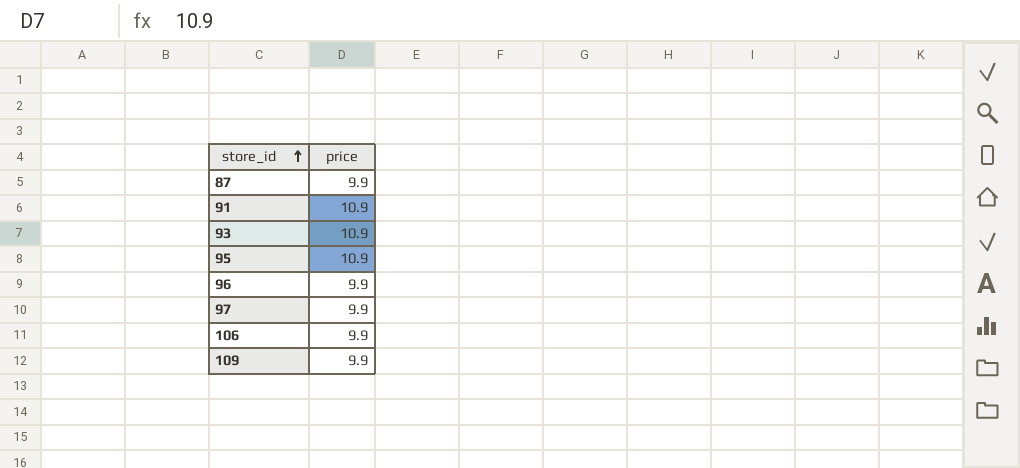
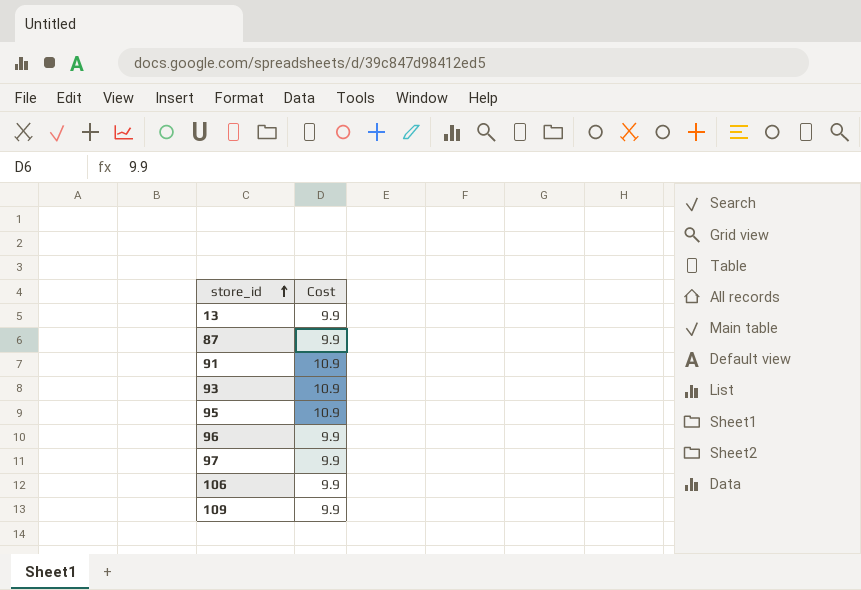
column name: price -> Cost
row 13: none -> 9.9

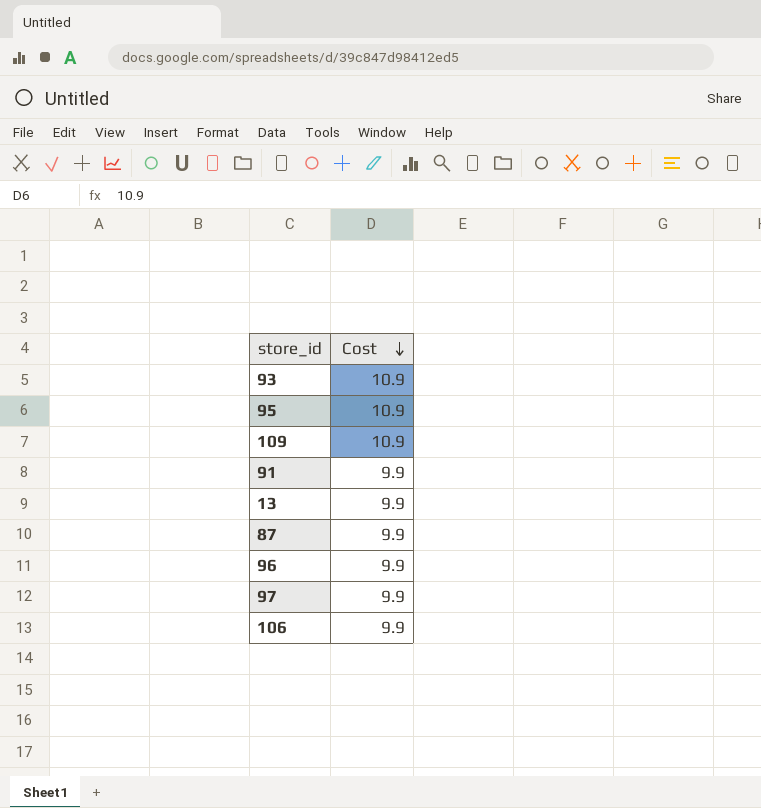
row order: store_id ascending -> Cost descending
109 | Cost: 9.9 -> 10.9
91 | Cost: 10.9 -> 9.9

